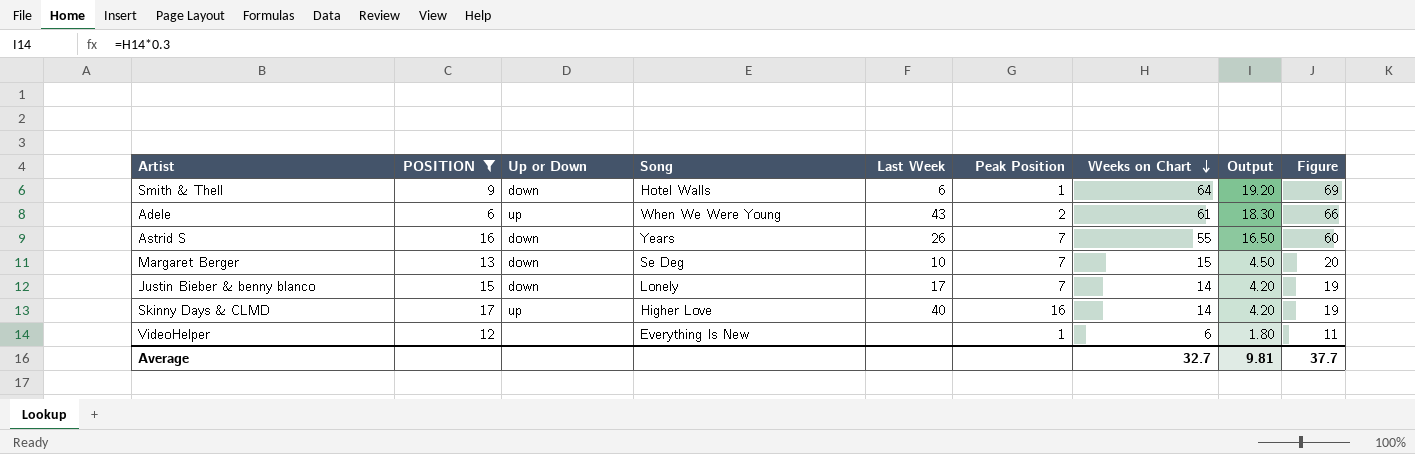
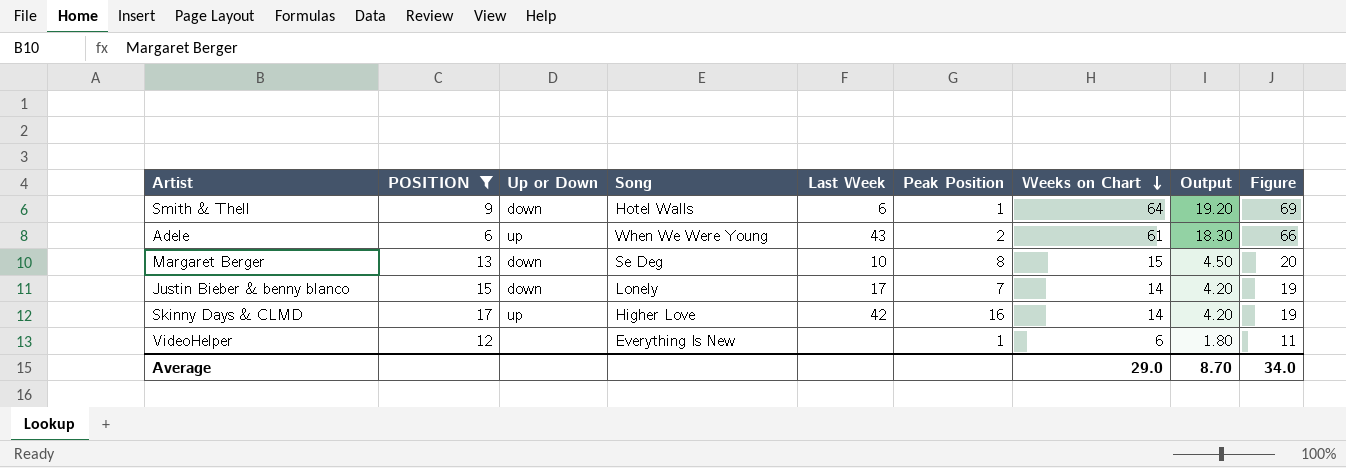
row Astrid S: 16 | down | Years | 26 | 7 | 55 | 16.50 | 60 -> none
Margaret Berger | Peak Position: 7 -> 8
Skinny Days & CLMD | Last Week: 40 -> 42
Average | Weeks on Chart: 32.7 -> 29.0
Average | Output: 9.81 -> 8.70
Average | Figure: 37.7 -> 34.0

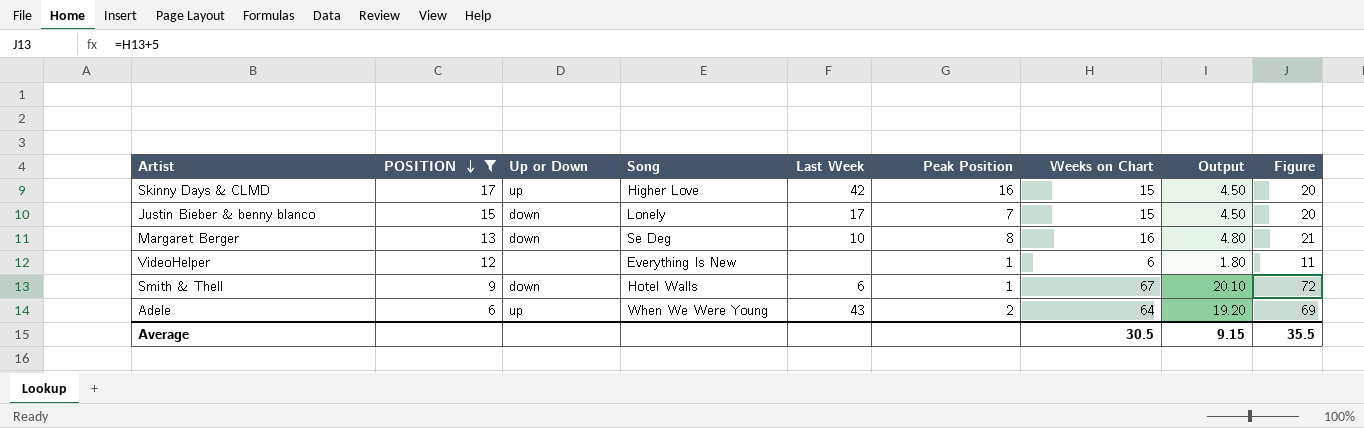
row order: Weeks on Chart descending -> POSITION descending
Skinny Days & CLMD | Weeks on Chart: 14 -> 15
Skinny Days & CLMD | Output: 4.20 -> 4.50
Skinny Days & CLMD | Figure: 19 -> 20
Justin Bieber & benny blanco | Weeks on Chart: 14 -> 15
Justin Bieber & benny blanco | Output: 4.20 -> 4.50
Justin Bieber & benny blanco | Figure: 19 -> 20
Margaret Berger | Weeks on Chart: 15 -> 16
Margaret Berger | Output: 4.50 -> 4.80
Margaret Berger | Figure: 20 -> 21
Smith & Thell | Weeks on Chart: 64 -> 67
Smith & Thell | Output: 19.20 -> 20.10
Smith & Thell | Figure: 69 -> 72
Adele | Weeks on Chart: 61 -> 64
Adele | Output: 18.30 -> 19.20
Adele | Figure: 66 -> 69
Average | Weeks on Chart: 29.0 -> 30.5
Average | Output: 8.70 -> 9.15
Average | Figure: 34.0 -> 35.5

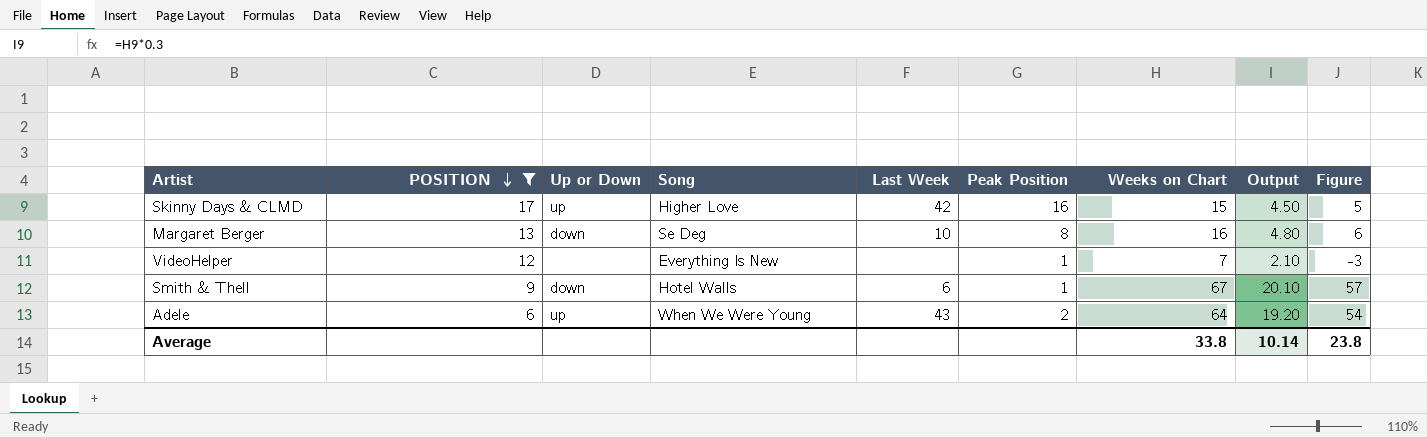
column Figure | formula: [Weeks on Chart] + 5 -> [Weeks on Chart] - 10
row Justin Bieber & benny blanco: 15 | down | Lonely | 17 | 7 | 15 | 4.50 | 20 -> none
VideoHelper | Weeks on Chart: 6 -> 7
VideoHelper | Output: 1.80 -> 2.10
Average | Weeks on Chart: 30.5 -> 33.8
Average | Output: 9.15 -> 10.14
Average | Figure: 35.5 -> 23.8

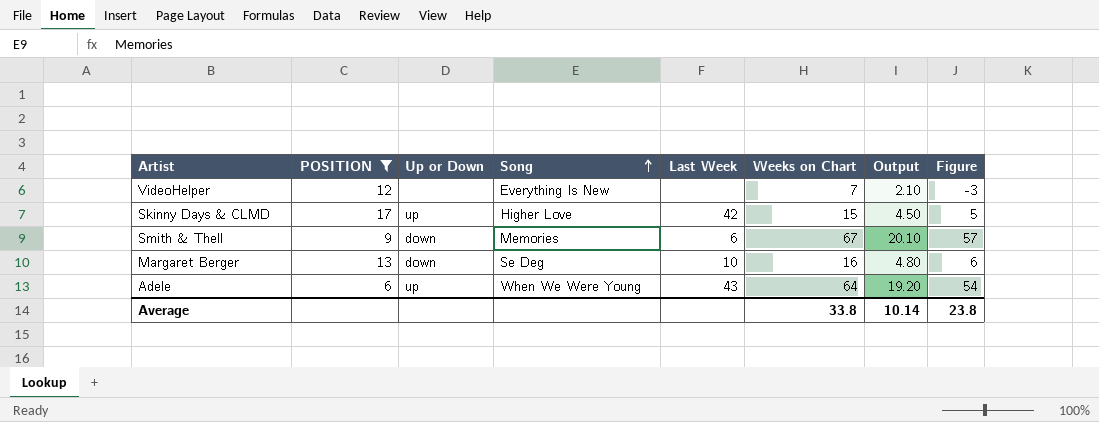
row order: POSITION descending -> Song ascending
column Peak Position | position: 6 -> none
Smith & Thell | Song: Hotel Walls -> Memories

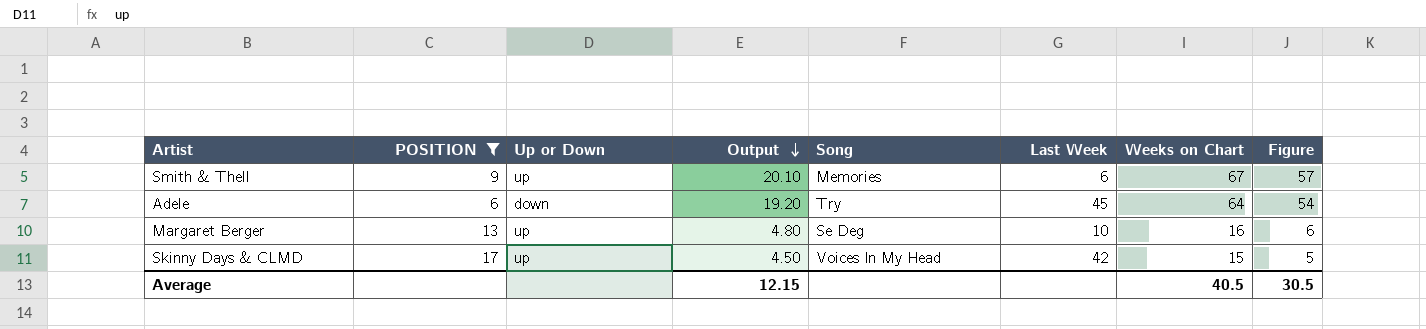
row order: Song ascending -> Output descending
column Output | position: 7 -> 4
row VideoHelper: 12 | none | Everything Is New | none | 7 | 2.10 | -3 -> none
Smith & Thell | Up or Down: down -> up
Adele | Up or Down: up -> down
Adele | Song: When We Were Young -> Try
Adele | Last Week: 43 -> 45
Margaret Berger | Up or Down: down -> up
Skinny Days & CLMD | Song: Higher Love -> Voices In My Head
Average | Output: 10.14 -> 12.15
Average | Weeks on Chart: 33.8 -> 40.5
Average | Figure: 23.8 -> 30.5

